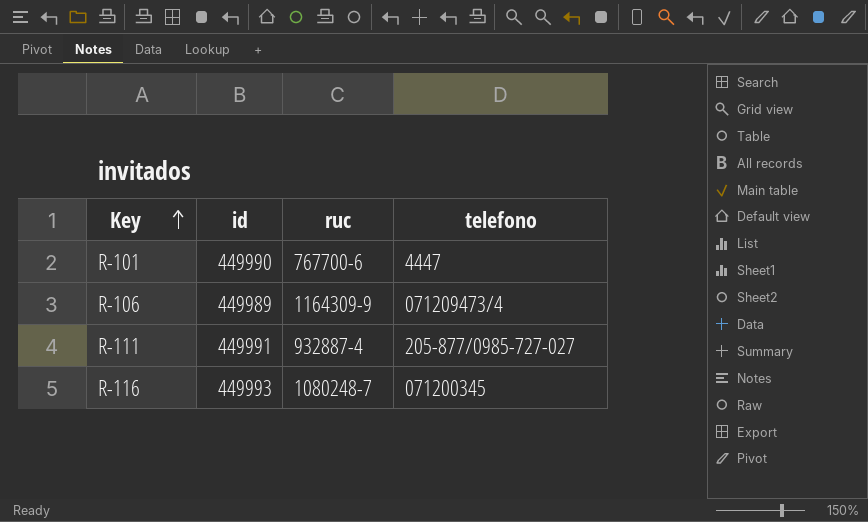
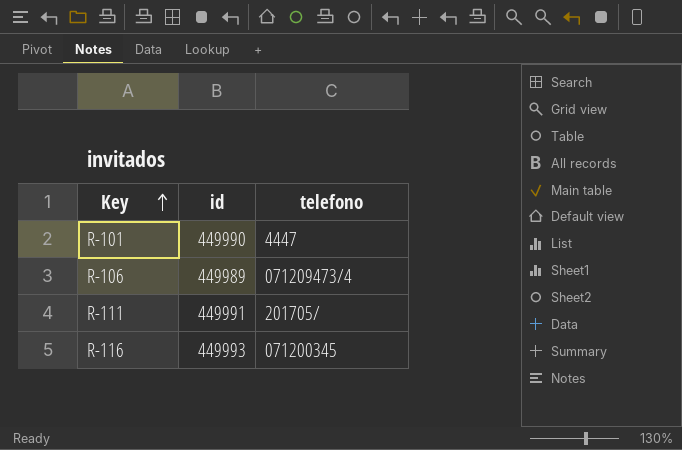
column ruc | position: 3 -> none
R-111 | telefono: 205-877/0985-727-027 -> 201705/

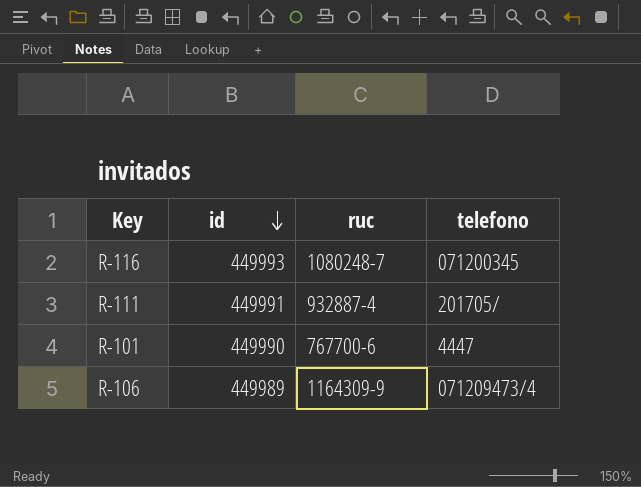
row order: Key ascending -> id descending
column ruc | position: none -> 3

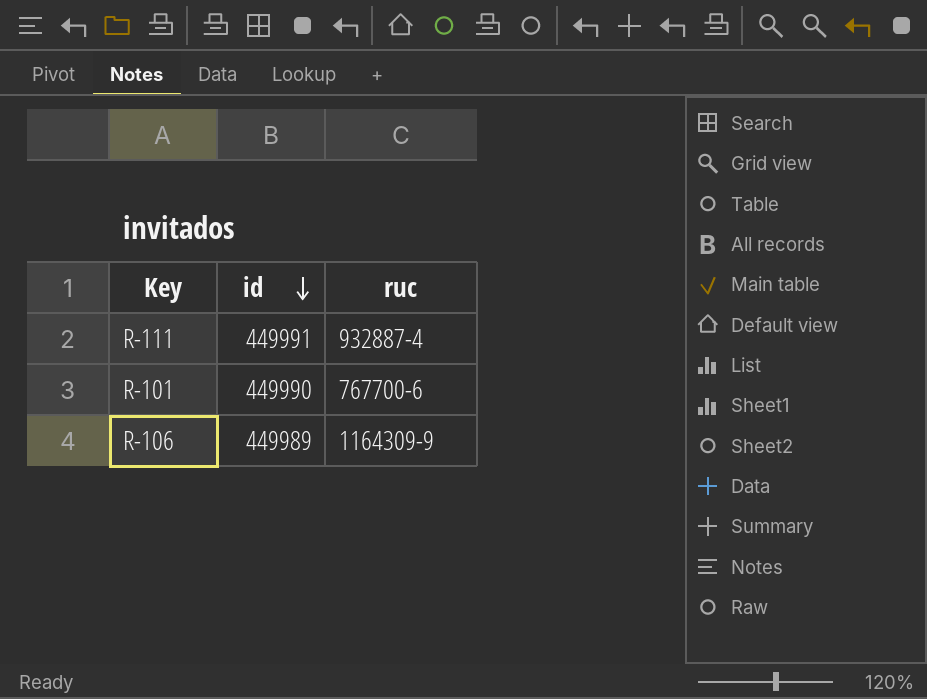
column telefono | position: 4 -> none
row R-116: 449993 | 1080248-7 | 071200345 -> none

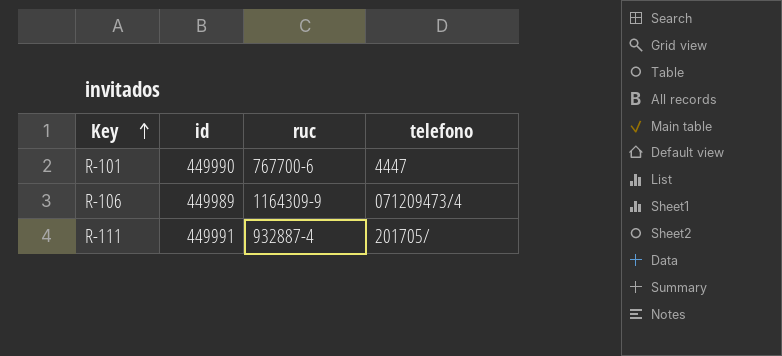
row order: id descending -> Key ascending
column telefono | position: none -> 4

